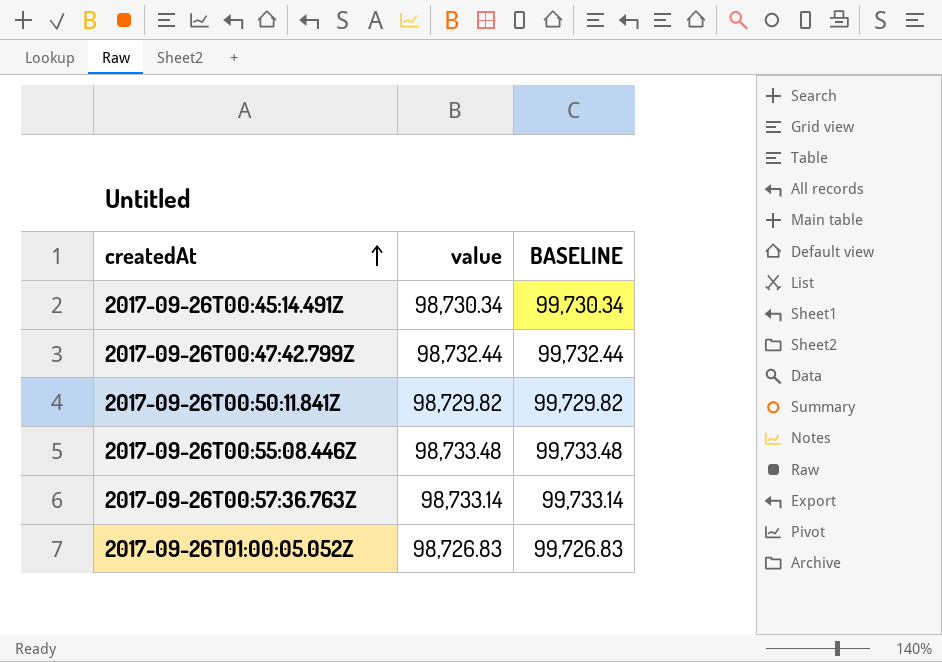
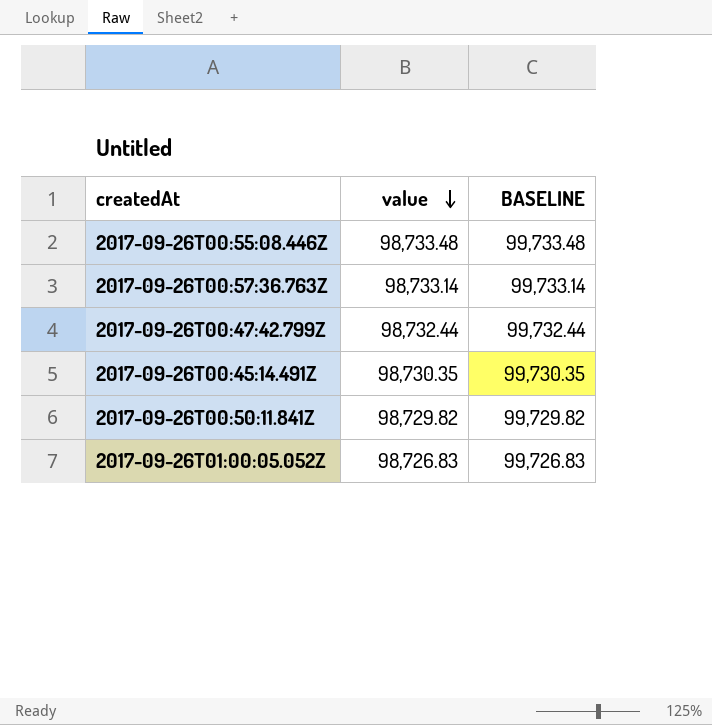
row order: createdAt ascending -> value descending
2017-09-26T00:45:14.491Z | value: 98,730.34 -> 98,730.35
2017-09-26T00:45:14.491Z | BASELINE: 99,730.34 -> 99,730.35

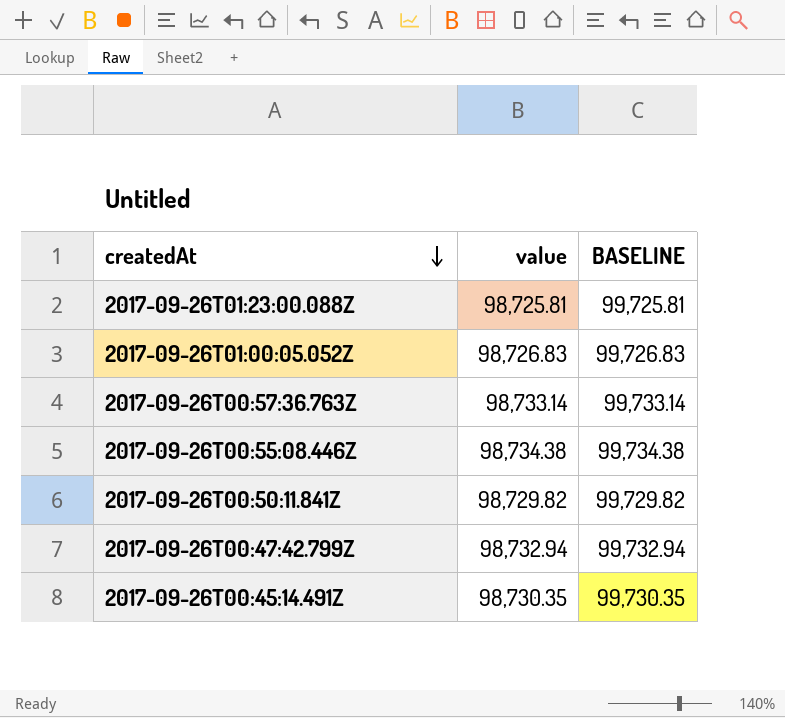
row order: value descending -> createdAt descending
row 2017-09-26T01:23:00.088Z: none -> 98,725.81 | 99,725.81
2017-09-26T00:55:08.446Z | value: 98,733.48 -> 98,734.38
2017-09-26T00:55:08.446Z | BASELINE: 99,733.48 -> 99,734.38
2017-09-26T00:47:42.799Z | value: 98,732.44 -> 98,732.94
2017-09-26T00:47:42.799Z | BASELINE: 99,732.44 -> 99,732.94

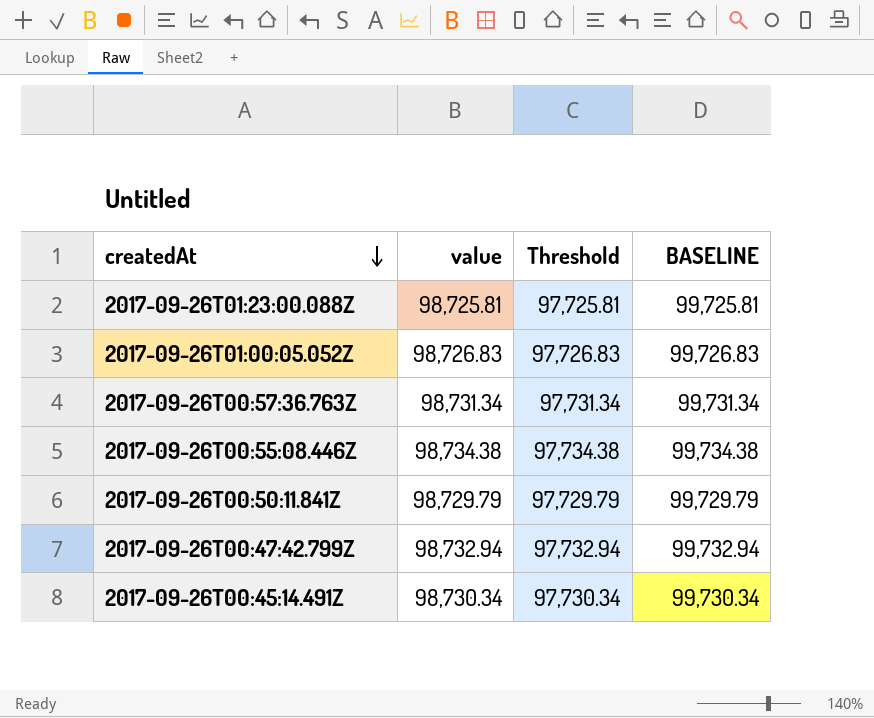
column Threshold | formula: none -> [value] - 1000
2017-09-26T00:57:36.763Z | value: 98,733.14 -> 98,731.34
2017-09-26T00:57:36.763Z | BASELINE: 99,733.14 -> 99,731.34
2017-09-26T00:50:11.841Z | value: 98,729.82 -> 98,729.79
2017-09-26T00:50:11.841Z | BASELINE: 99,729.82 -> 99,729.79
2017-09-26T00:45:14.491Z | value: 98,730.35 -> 98,730.34
2017-09-26T00:45:14.491Z | BASELINE: 99,730.35 -> 99,730.34

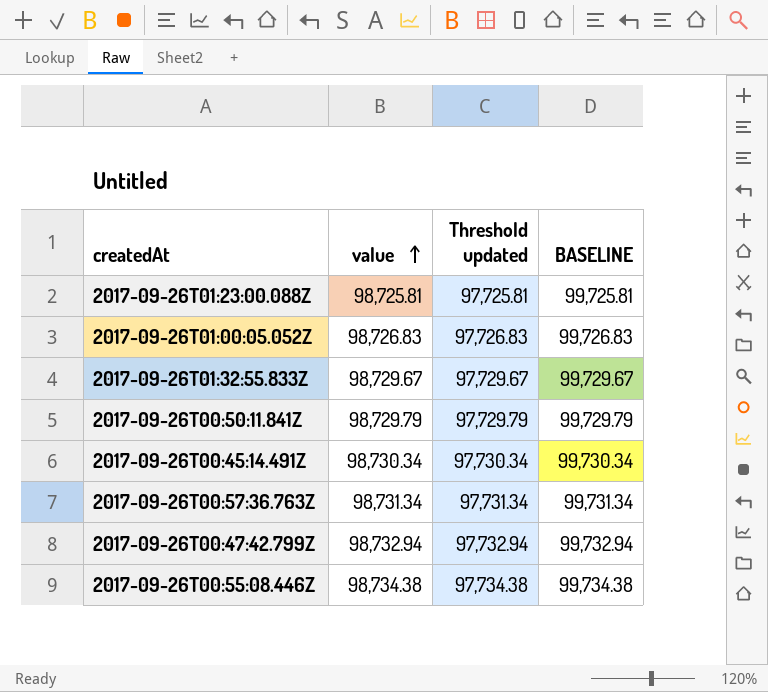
row order: createdAt descending -> value ascending
column name: Threshold -> Threshold updated
row 2017-09-26T01:32:55.833Z: none -> 98,729.67 | 97,729.67 | 99,729.67

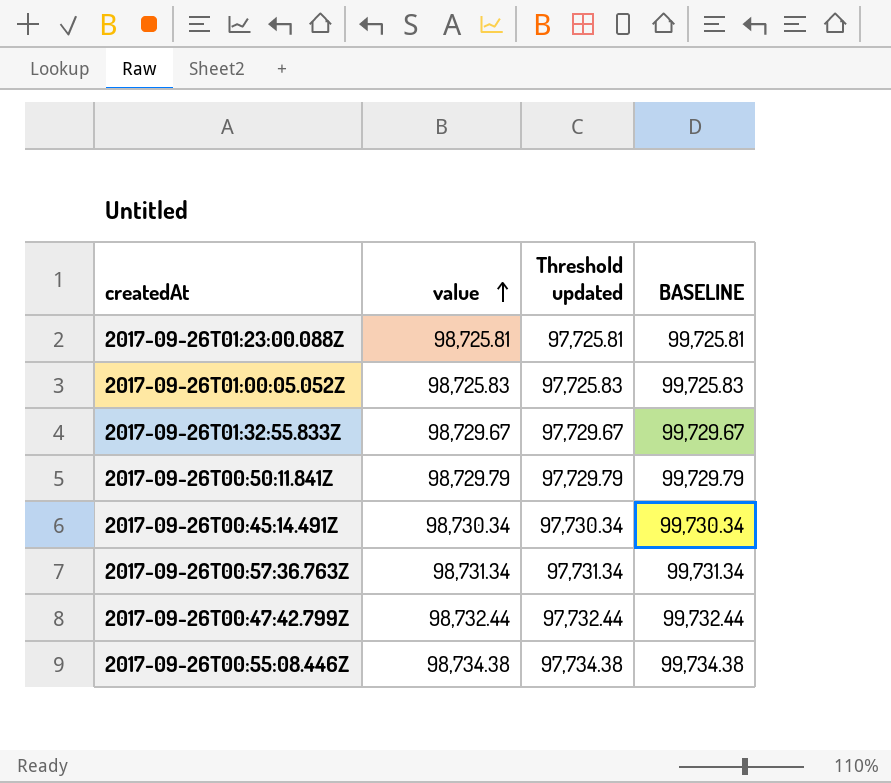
2017-09-26T01:00:05.052Z | value: 98,726.83 -> 98,725.83
2017-09-26T01:00:05.052Z | Threshold updated: 97,726.83 -> 97,725.83
2017-09-26T01:00:05.052Z | BASELINE: 99,726.83 -> 99,725.83
2017-09-26T00:47:42.799Z | value: 98,732.94 -> 98,732.44
2017-09-26T00:47:42.799Z | Threshold updated: 97,732.94 -> 97,732.44
2017-09-26T00:47:42.799Z | BASELINE: 99,732.94 -> 99,732.44

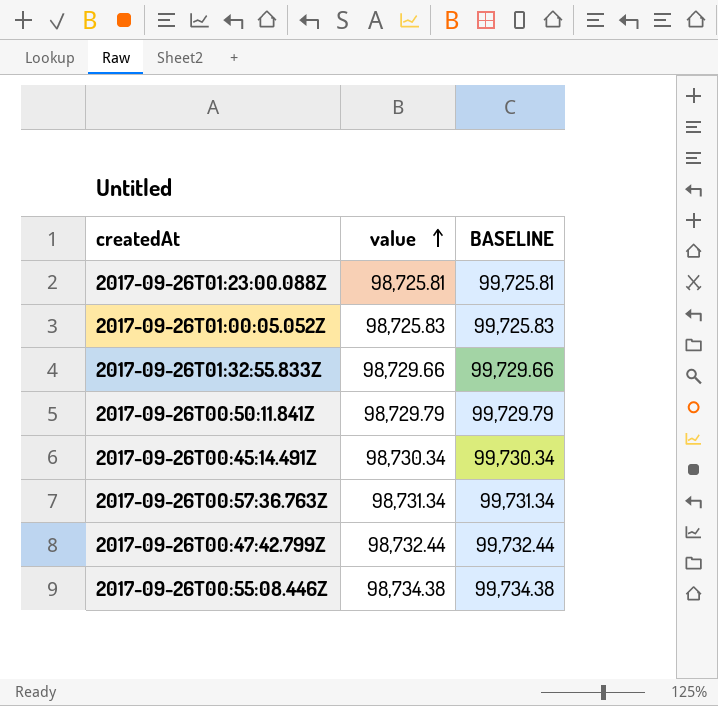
column Threshold updated | formula: [value] - 1000 -> none
2017-09-26T01:32:55.833Z | value: 98,729.67 -> 98,729.66
2017-09-26T01:32:55.833Z | BASELINE: 99,729.67 -> 99,729.66

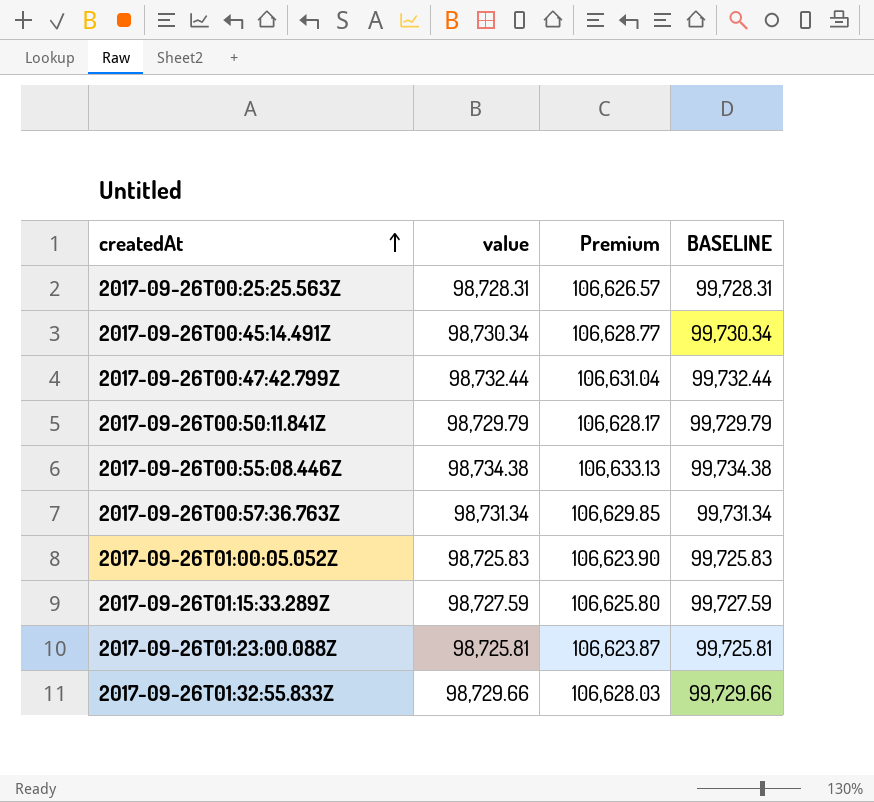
row order: value ascending -> createdAt ascending
column Premium | formula: none -> [value] * 1.08
row 2017-09-26T00:25:25.563Z: none -> 98,728.31 | 106,626.57 | 99,728.31
row 2017-09-26T01:15:33.289Z: none -> 98,727.59 | 106,625.80 | 99,727.59

